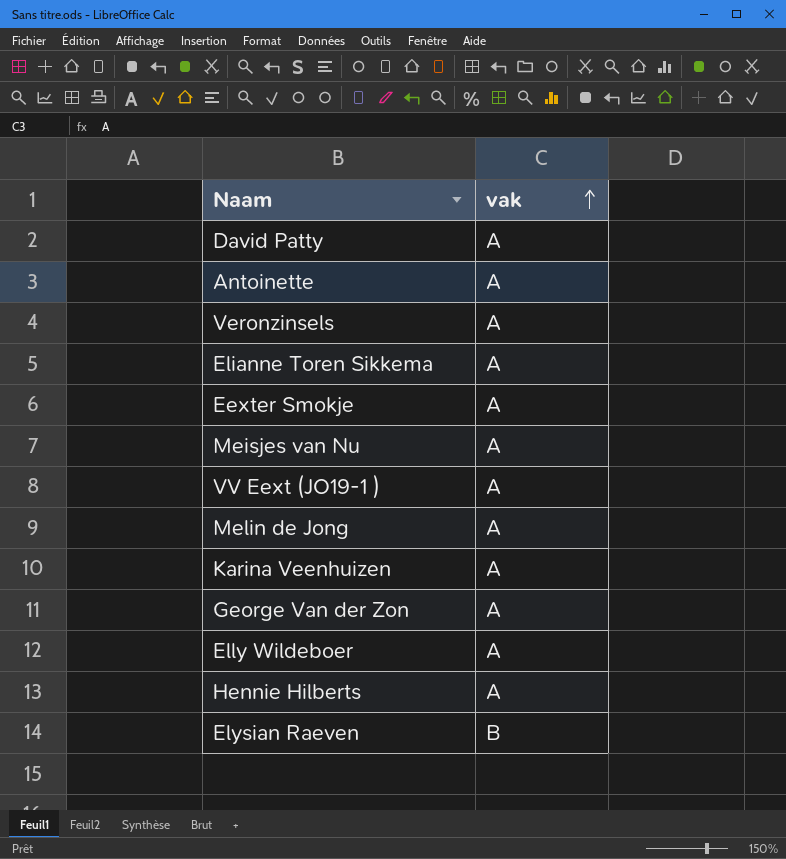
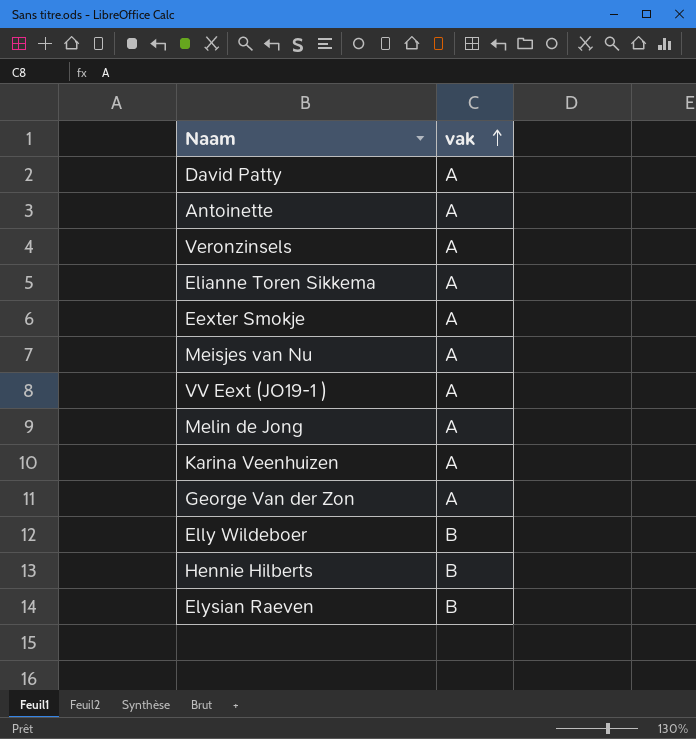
Elly Wildeboer | vak: A -> B
Hennie Hilberts | vak: A -> B

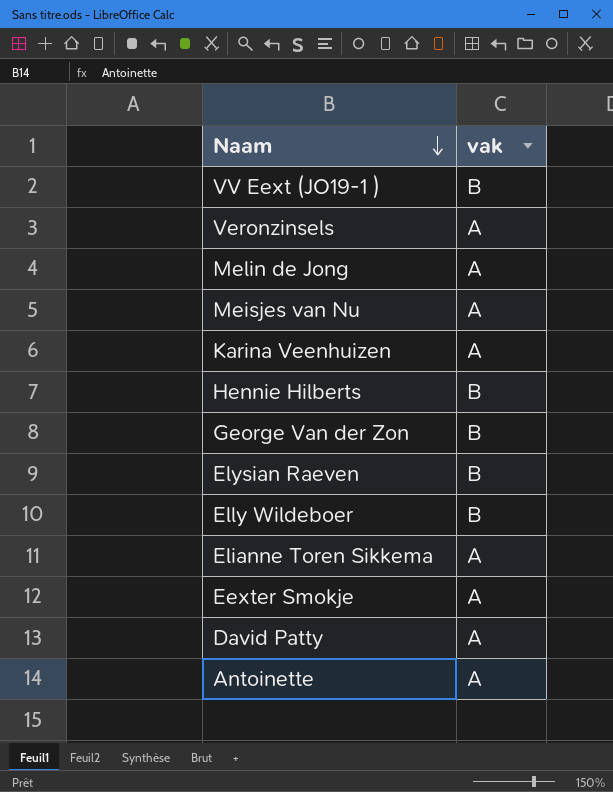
row order: vak ascending -> Naam descending
VV Eext (JO19-1 ) | vak: A -> B
George Van der Zon | vak: A -> B

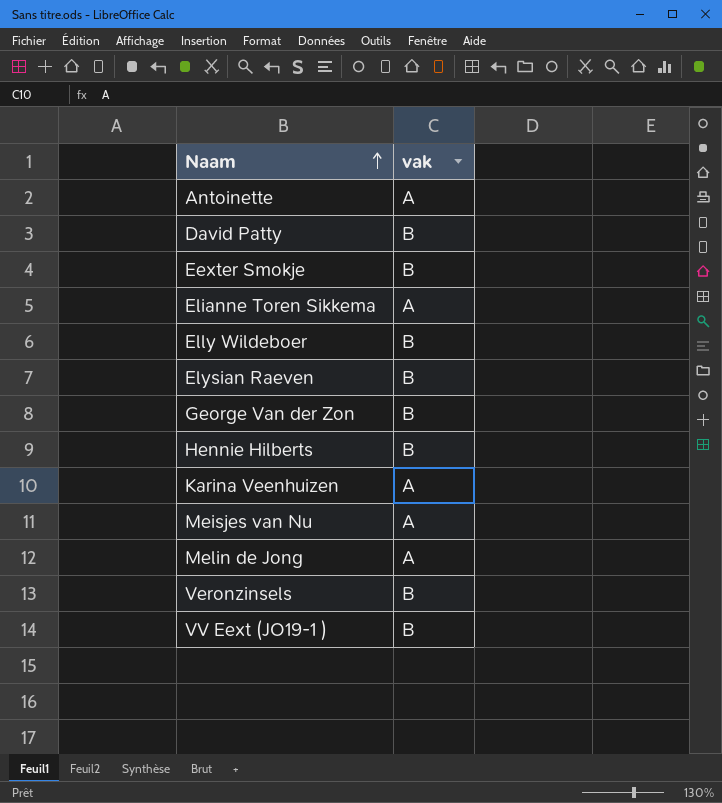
row order: Naam descending -> Naam ascending
David Patty | vak: A -> B
Eexter Smokje | vak: A -> B
Veronzinsels | vak: A -> B

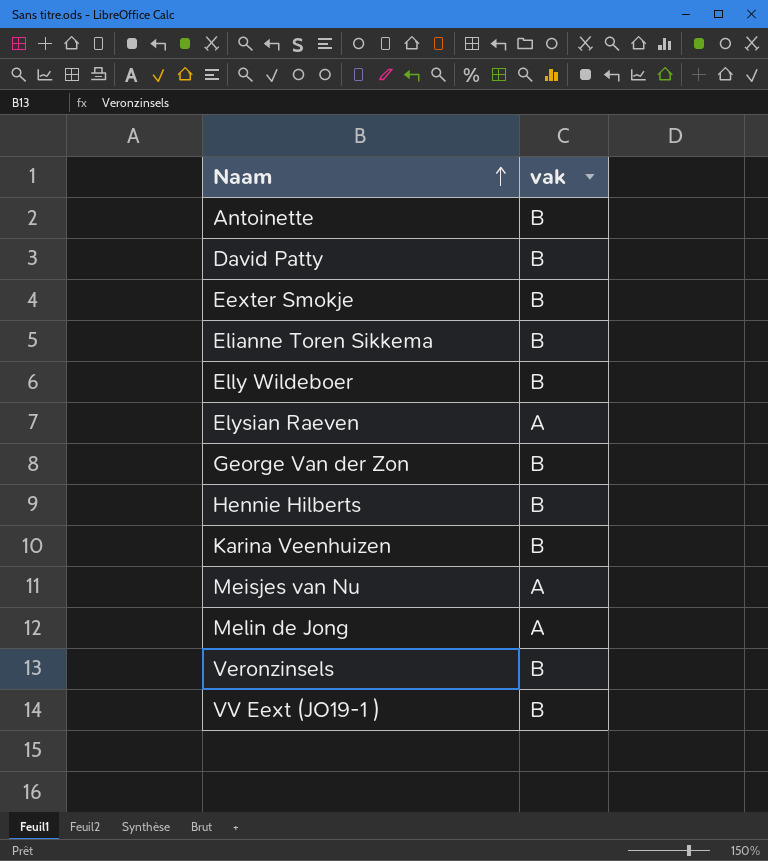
Antoinette | vak: A -> B
Elianne Toren Sikkema | vak: A -> B
Elysian Raeven | vak: B -> A
Karina Veenhuizen | vak: A -> B

